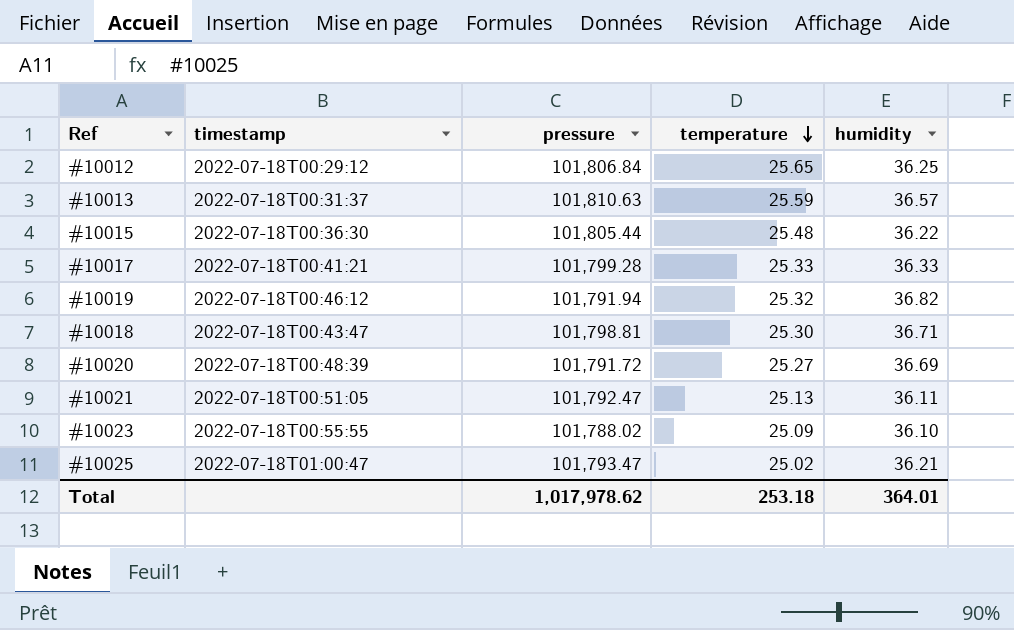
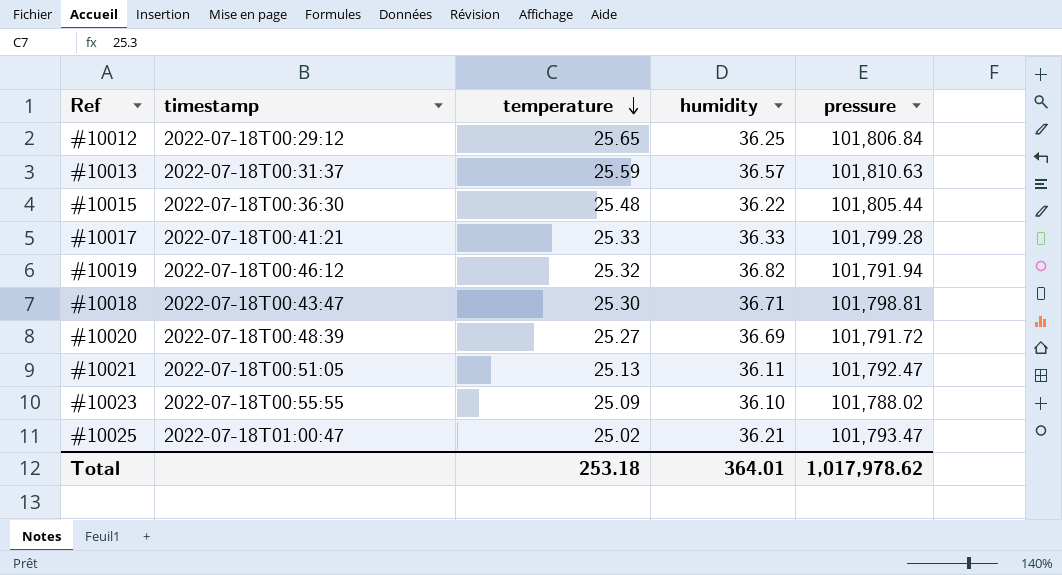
column pressure | position: 3 -> 5

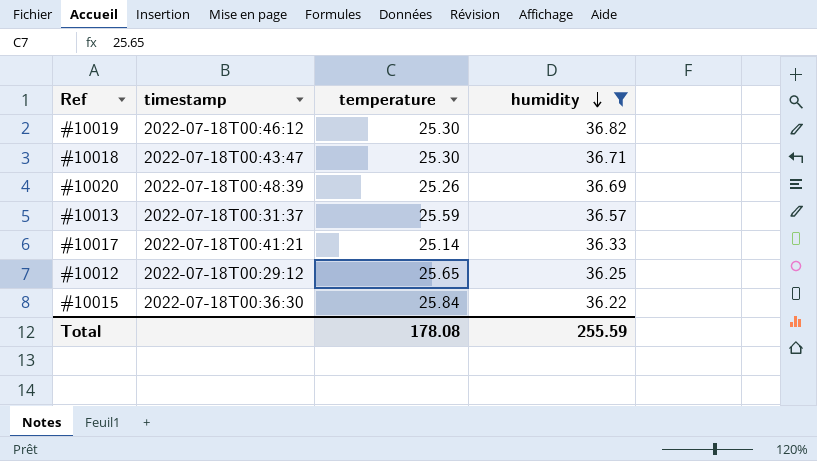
filter: none -> humidity >= 36.22
row order: temperature descending -> humidity descending
column pressure | position: 5 -> none
#10019 | temperature: 25.32 -> 25.30
#10020 | temperature: 25.27 -> 25.26
#10017 | temperature: 25.33 -> 25.14
#10015 | temperature: 25.48 -> 25.84
Total | temperature: 253.18 -> 178.08
Total | humidity: 364.01 -> 255.59

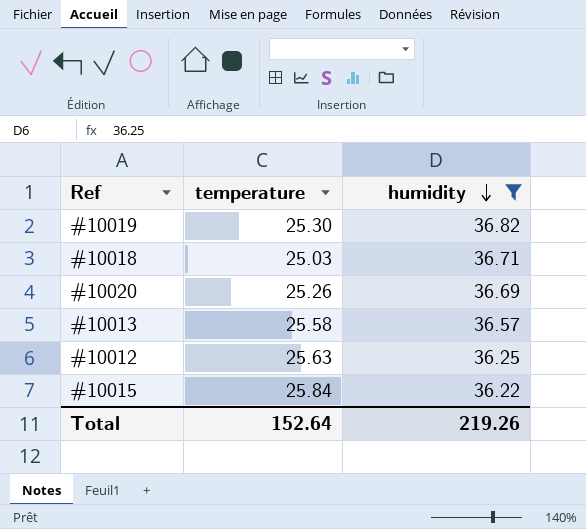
column timestamp | position: 2 -> none
row #10017: 2022-07-18T00:41:21 | 25.14 | 36.33 -> none
#10018 | temperature: 25.30 -> 25.03
#10013 | temperature: 25.59 -> 25.58
#10012 | temperature: 25.65 -> 25.63
Total | temperature: 178.08 -> 152.64
Total | humidity: 255.59 -> 219.26

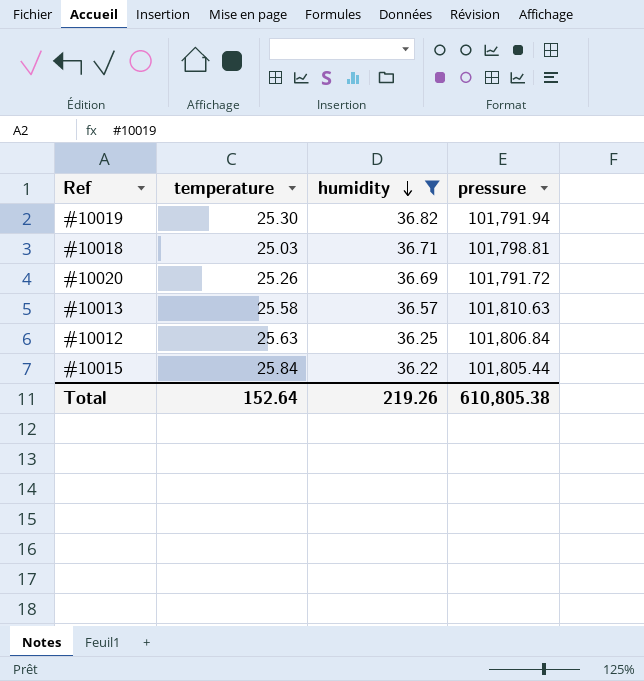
column pressure | position: none -> 4

